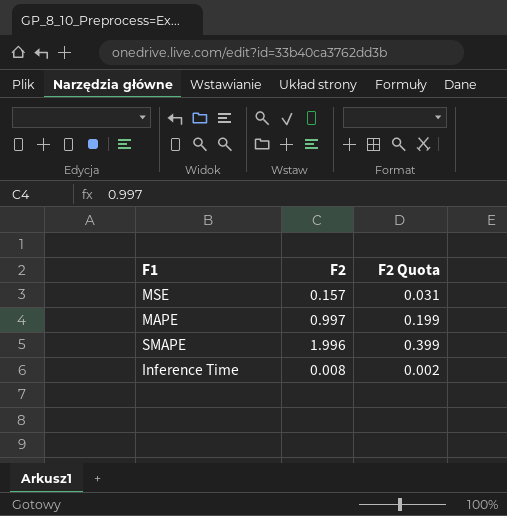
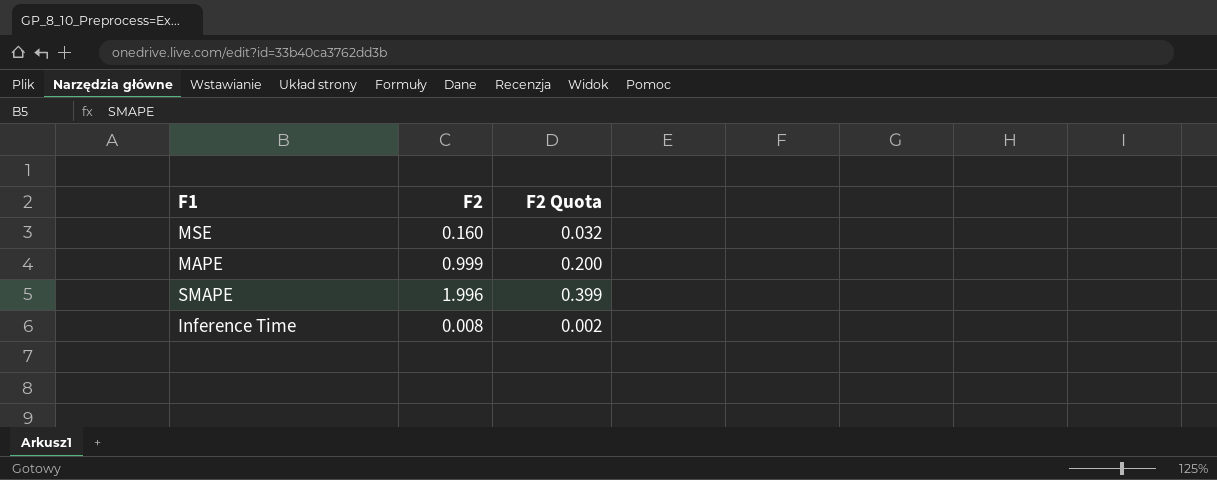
MSE | F2: 0.157 -> 0.160
MSE | F2 Quota: 0.031 -> 0.032
MAPE | F2: 0.997 -> 0.999
MAPE | F2 Quota: 0.199 -> 0.200

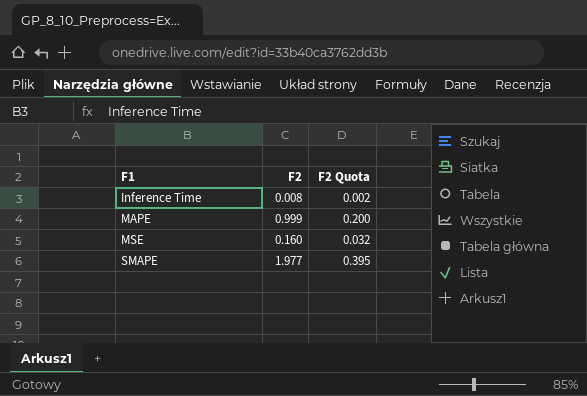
row order: none -> F1 ascending
SMAPE | F2: 1.996 -> 1.977
SMAPE | F2 Quota: 0.399 -> 0.395

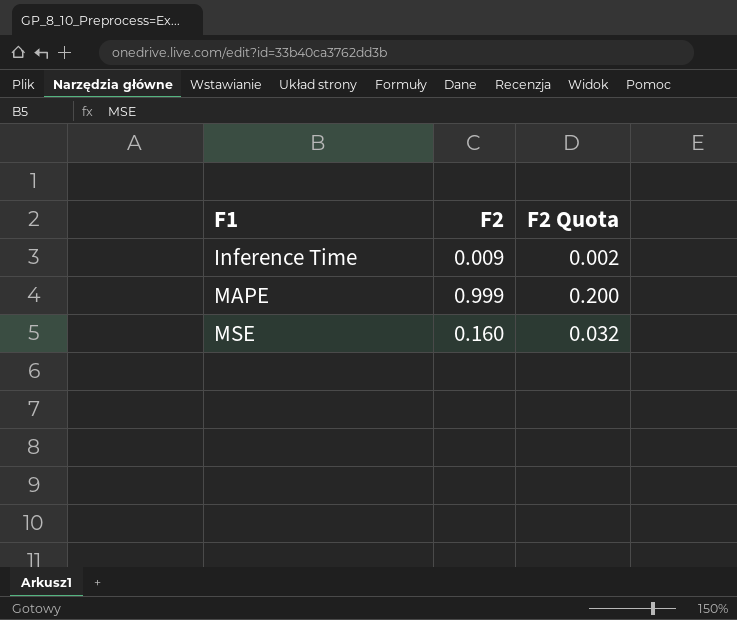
row SMAPE: 1.977 | 0.395 -> none
Inference Time | F2: 0.008 -> 0.009

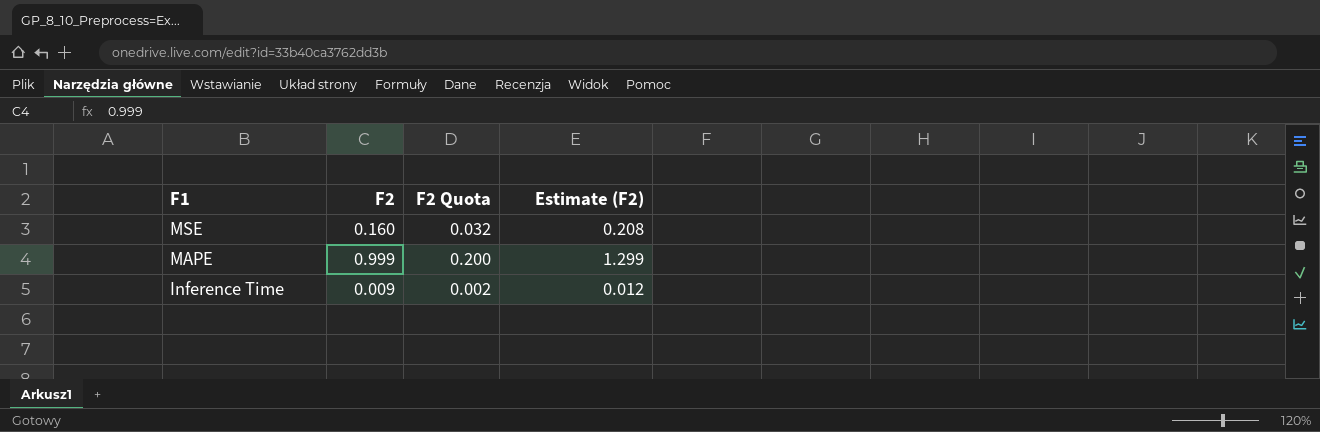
row order: F1 ascending -> F1 descending
column Estimate (F2) | formula: none -> [F2] * 1.3

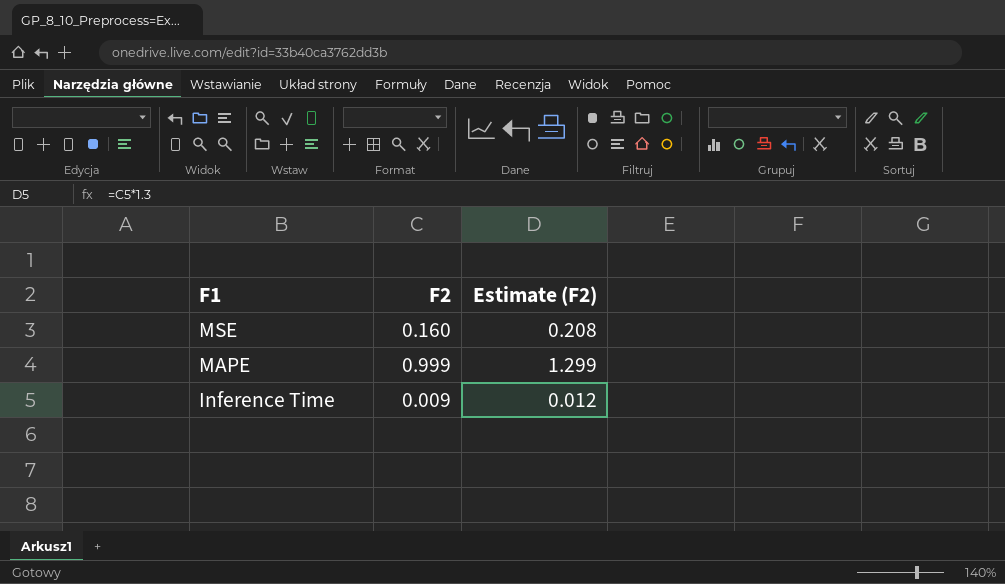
column F2 Quota | formula: [F2] * 0.2 -> none

